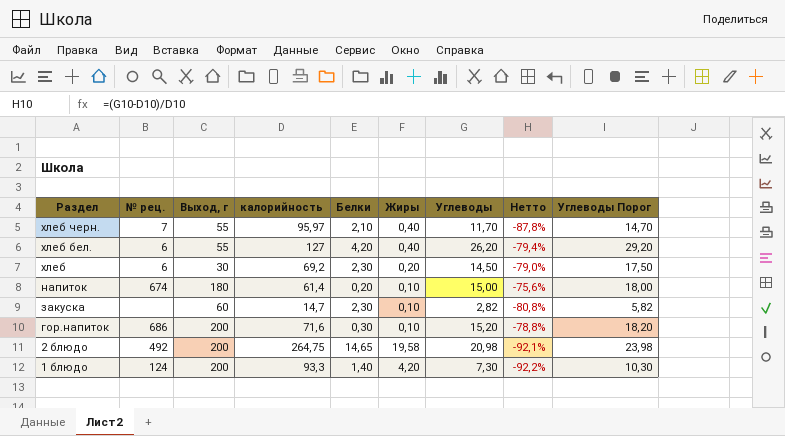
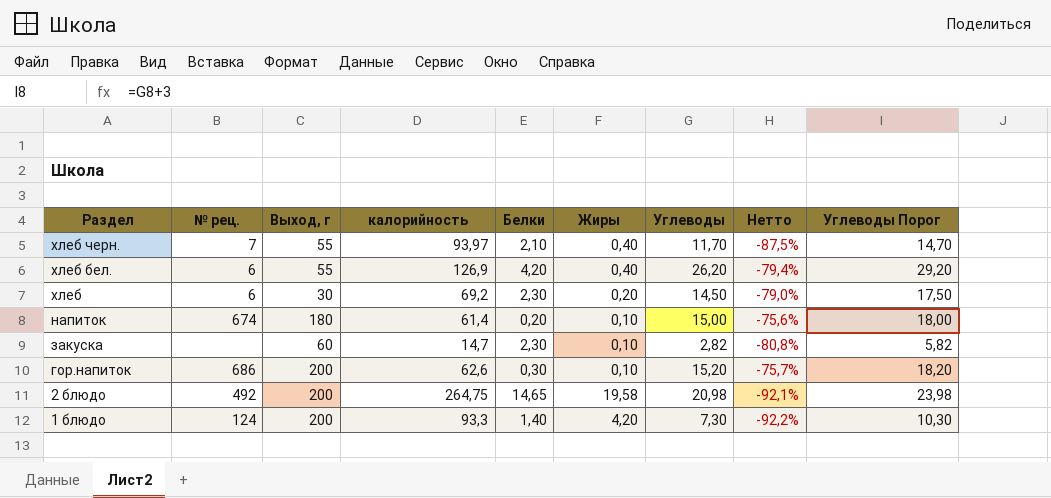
хлеб черн. | калорийность: 95,97 -> 93,97
хлеб черн. | Нетто: -87,8% -> -87,5%
хлеб бел. | калорийность: 127 -> 126,9
гор.напиток | калорийность: 71,6 -> 62,6
гор.напиток | Нетто: -78,8% -> -75,7%

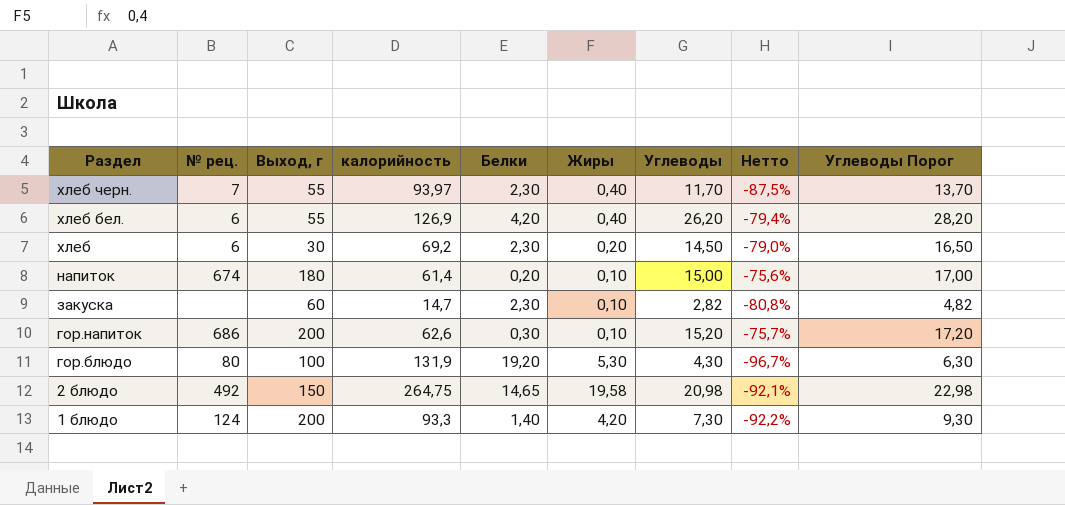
column Углеводы Порог | formula: [Углеводы] + 3 -> [Углеводы] + 2
хлеб черн. | Белки: 2,10 -> 2,30
row гор.блюдо: none -> 80 | 100 | 131,9 | 19,20 | 5,30 | 4,30 | -96,7% | 6,30
2 блюдо | Выход, г: 200 -> 150

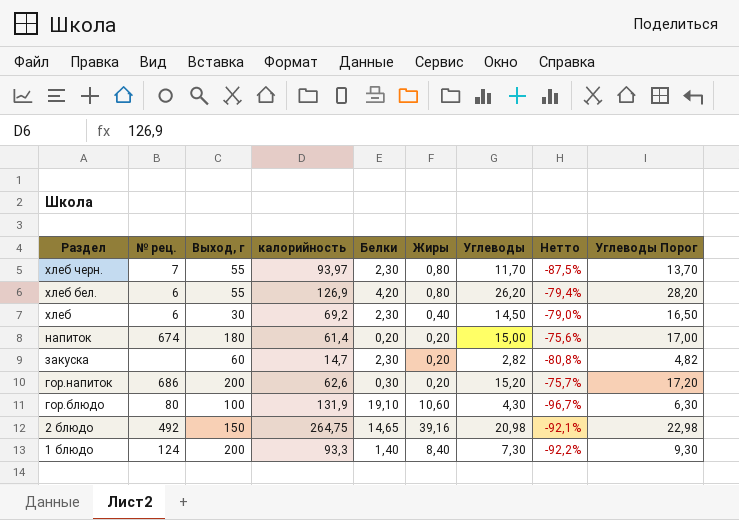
хлеб черн. | Жиры: 0,40 -> 0,80
хлеб бел. | Жиры: 0,40 -> 0,80
хлеб | Жиры: 0,20 -> 0,40
напиток | Жиры: 0,10 -> 0,20
закуска | Жиры: 0,10 -> 0,20
гор.напиток | Жиры: 0,10 -> 0,20
гор.блюдо | Белки: 19,20 -> 19,10
гор.блюдо | Жиры: 5,30 -> 10,60
2 блюдо | Жиры: 19,58 -> 39,16
1 блюдо | Жиры: 4,20 -> 8,40

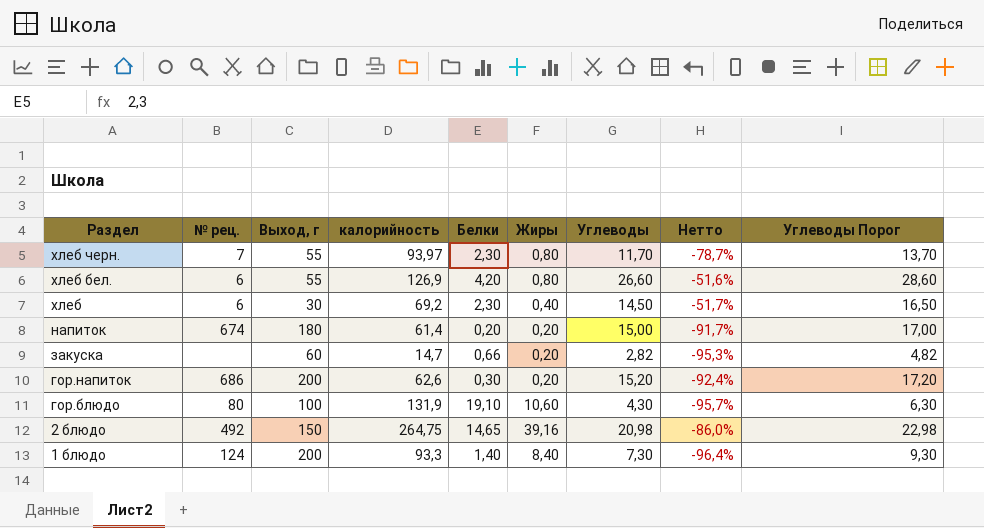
column Нетто | formula: ([Углеводы] - [калорийность]) / [калорийность] -> ([Углеводы] - [Выход, г]) / [Выход, г]
хлеб бел. | Углеводы: 26,20 -> 26,60
хлеб бел. | Углеводы Порог: 28,20 -> 28,60
закуска | Белки: 2,30 -> 0,66

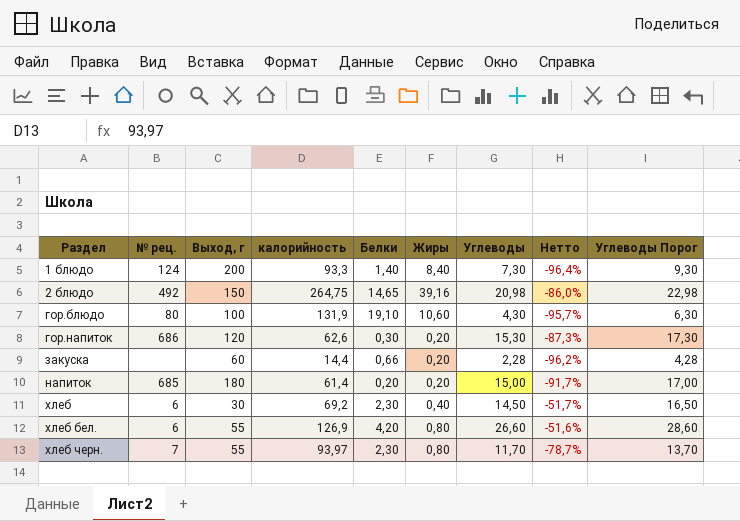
row order: Раздел descending -> Раздел ascending
гор.напиток | Выход, г: 200 -> 120
гор.напиток | Углеводы: 15,20 -> 15,30
гор.напиток | Нетто: -92,4% -> -87,3%
гор.напиток | Углеводы Порог: 17,20 -> 17,30
закуска | калорийность: 14,7 -> 14,4
закуска | Углеводы: 2,82 -> 2,28
закуска | Нетто: -95,3% -> -96,2%
закуска | Углеводы Порог: 4,82 -> 4,28
напиток | № рец.: 674 -> 685

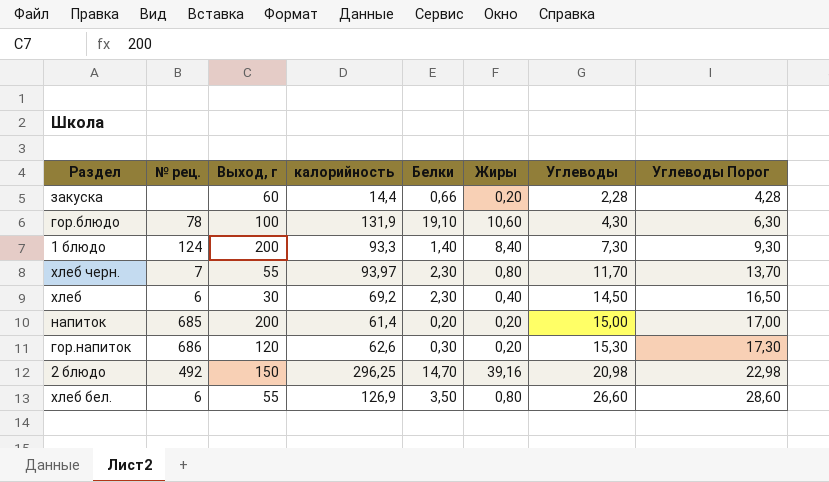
row order: Раздел ascending -> Углеводы ascending
column Нетто | formula: ([Углеводы] - [Выход, г]) / [Выход, г] -> none
гор.блюдо | № рец.: 80 -> 78
напиток | Выход, г: 180 -> 200
2 блюдо | калорийность: 264,75 -> 296,25
2 блюдо | Белки: 14,65 -> 14,70
хлеб бел. | Белки: 4,20 -> 3,50

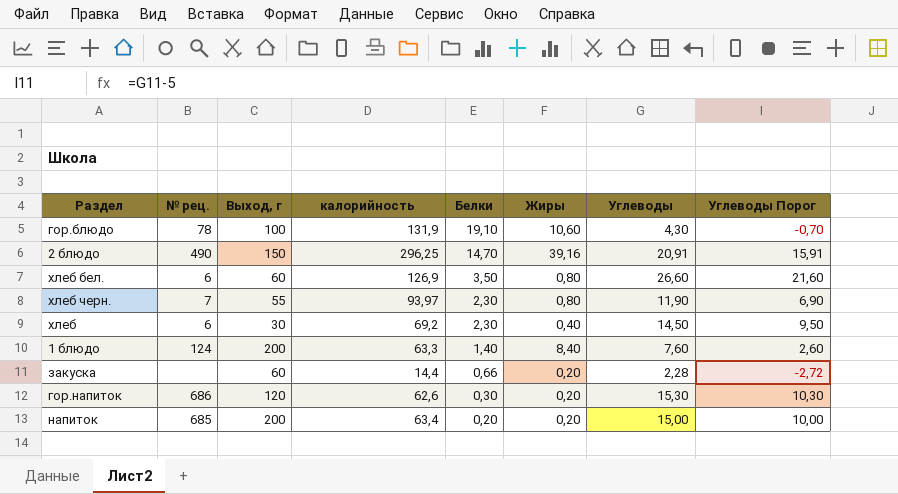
row order: Углеводы ascending -> Белки descending
column Углеводы Порог | formula: [Углеводы] + 2 -> [Углеводы] - 5
2 блюдо | № рец.: 492 -> 490
2 блюдо | Углеводы: 20,98 -> 20,91
хлеб бел. | Выход, г: 55 -> 60
хлеб черн. | Углеводы: 11,70 -> 11,90
1 блюдо | калорийность: 93,3 -> 63,3
1 блюдо | Углеводы: 7,30 -> 7,60
напиток | калорийность: 61,4 -> 63,4

